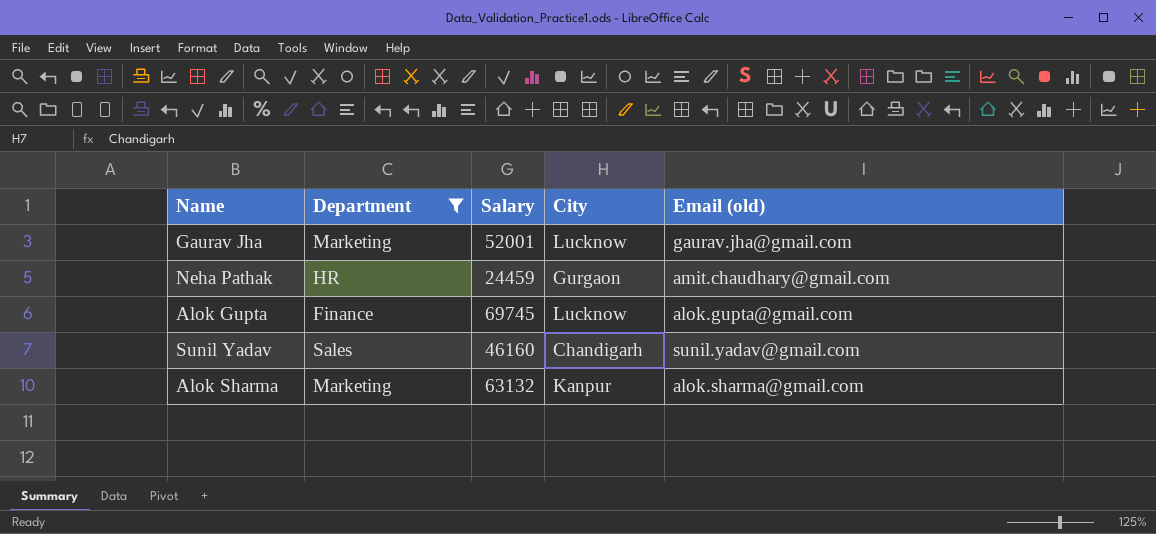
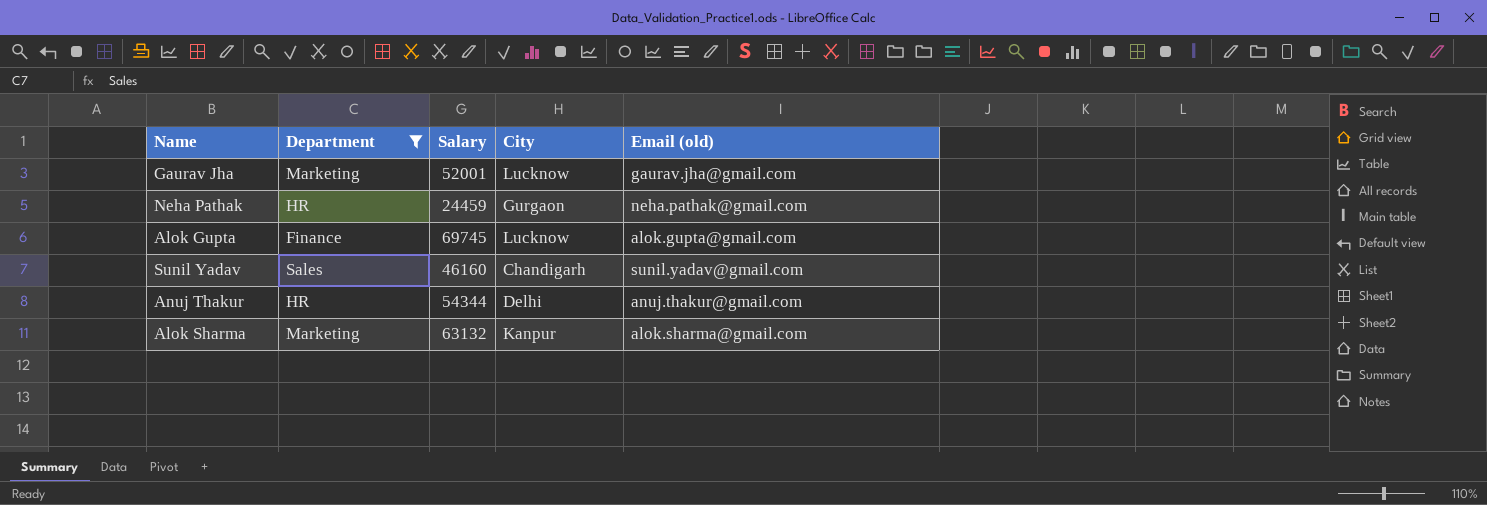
Neha Pathak | Email (old): amit.chaudhary@gmail.com -> neha.pathak@gmail.com
row Anuj Thakur: none -> HR | 54344 | Delhi | anuj.thakur@gmail.com

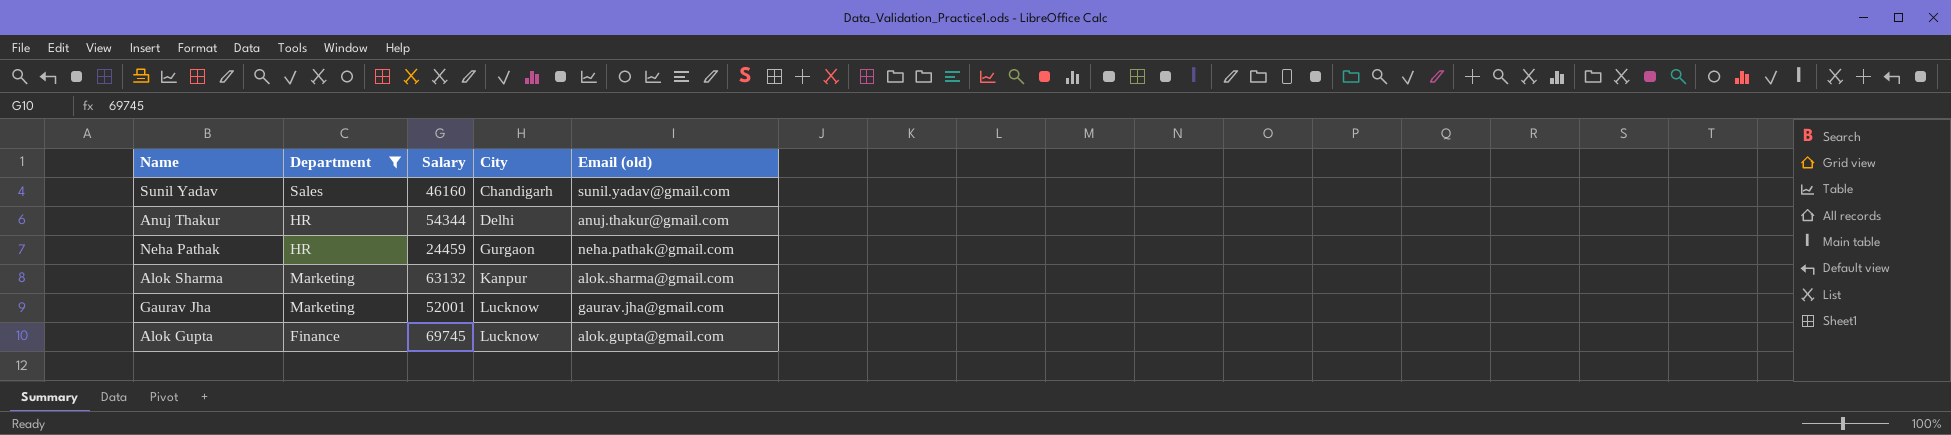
row order: none -> City ascending

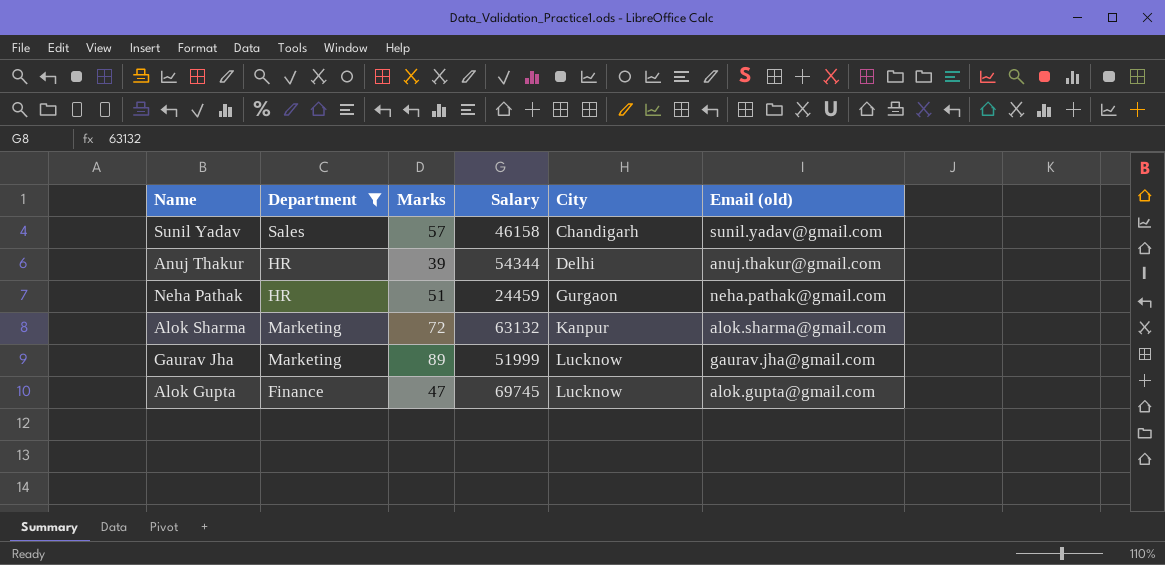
column Marks | position: none -> 3
Sunil Yadav | Salary: 46160 -> 46158
Gaurav Jha | Salary: 52001 -> 51999

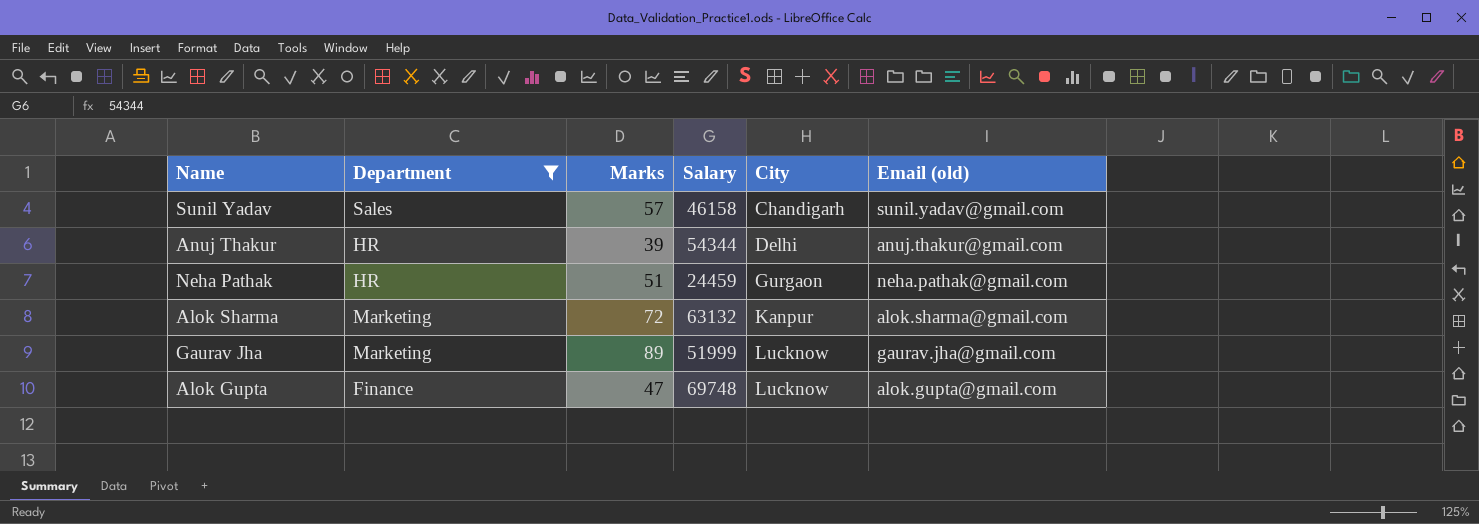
Alok Gupta | Salary: 69745 -> 69748

